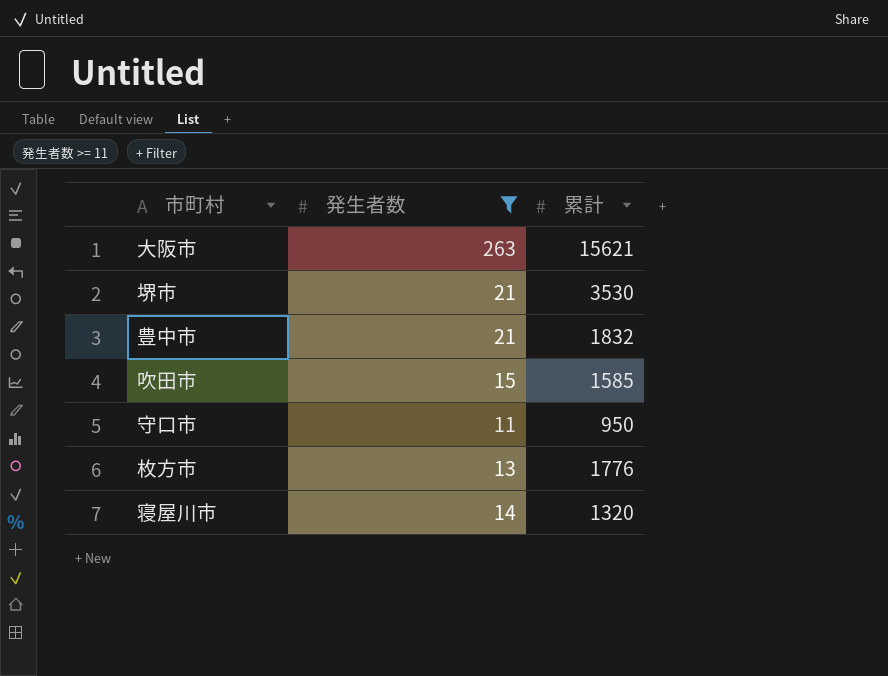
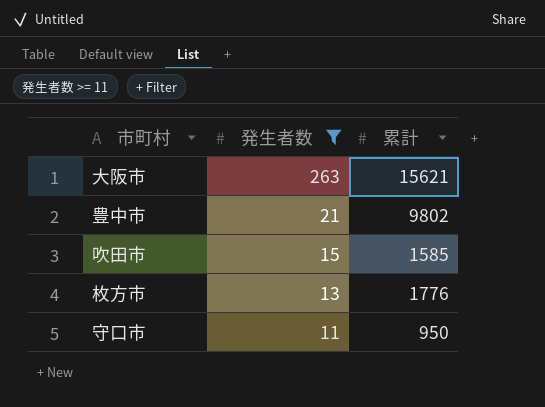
row order: none -> 発生者数 descending
row 堺市: 21 | 3530 -> none
row 寝屋川市: 14 | 1320 -> none
豊中市 | 累計: 1832 -> 9802

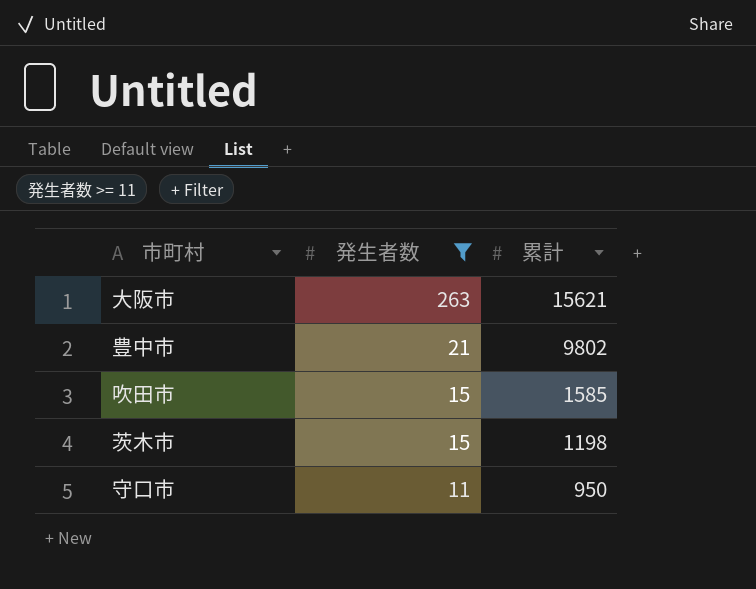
row 枚方市: 13 | 1776 -> none
row 茨木市: none -> 15 | 1198

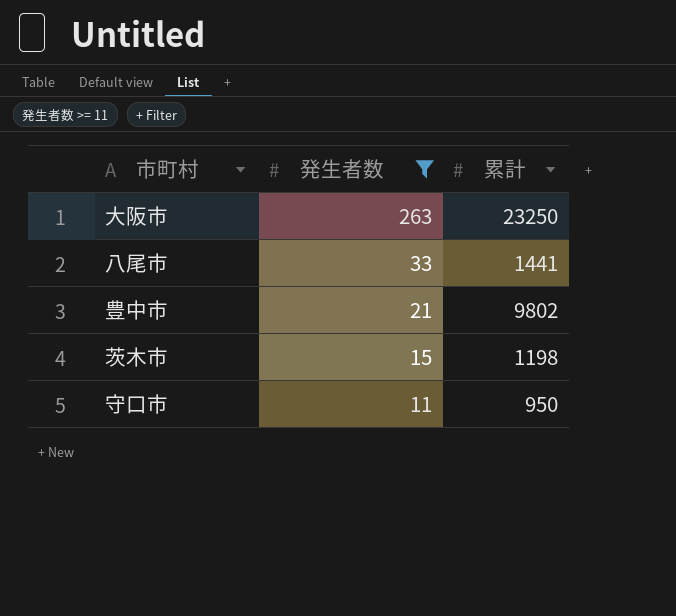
row 吹田市: 15 | 1585 -> none
大阪市 | 累計: 15621 -> 23250
row 八尾市: none -> 33 | 1441

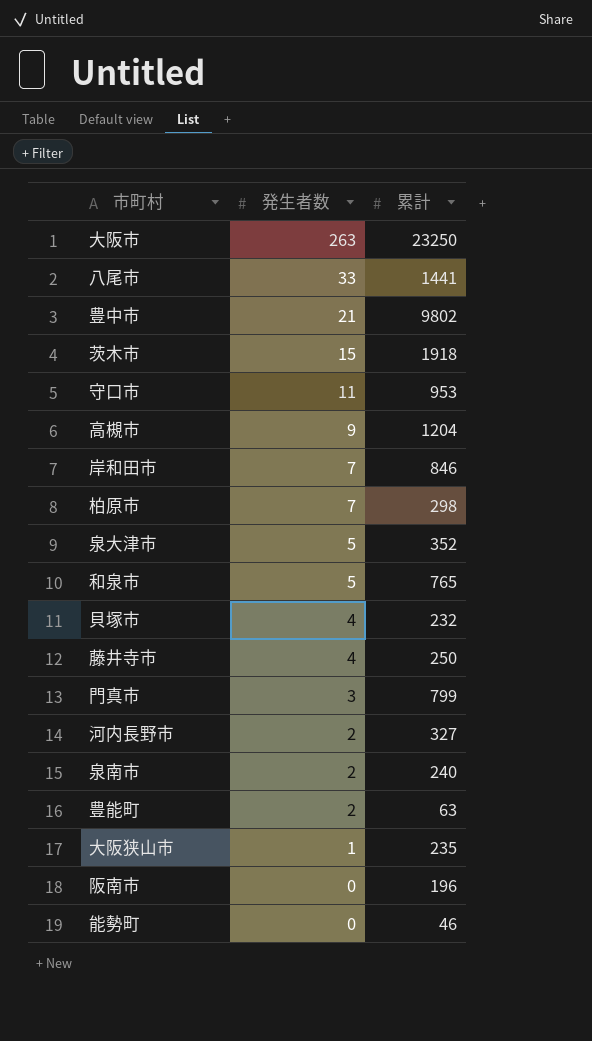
filter: 発生者数 >= 11 -> none
茨木市 | 累計: 1198 -> 1918
守口市 | 累計: 950 -> 953

